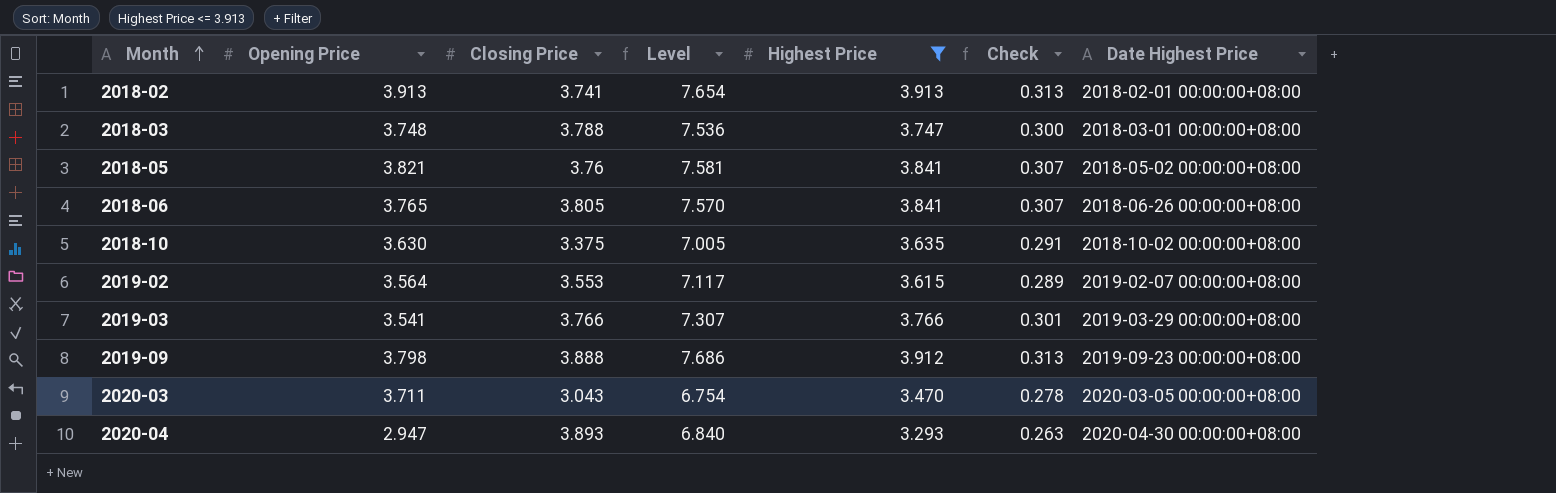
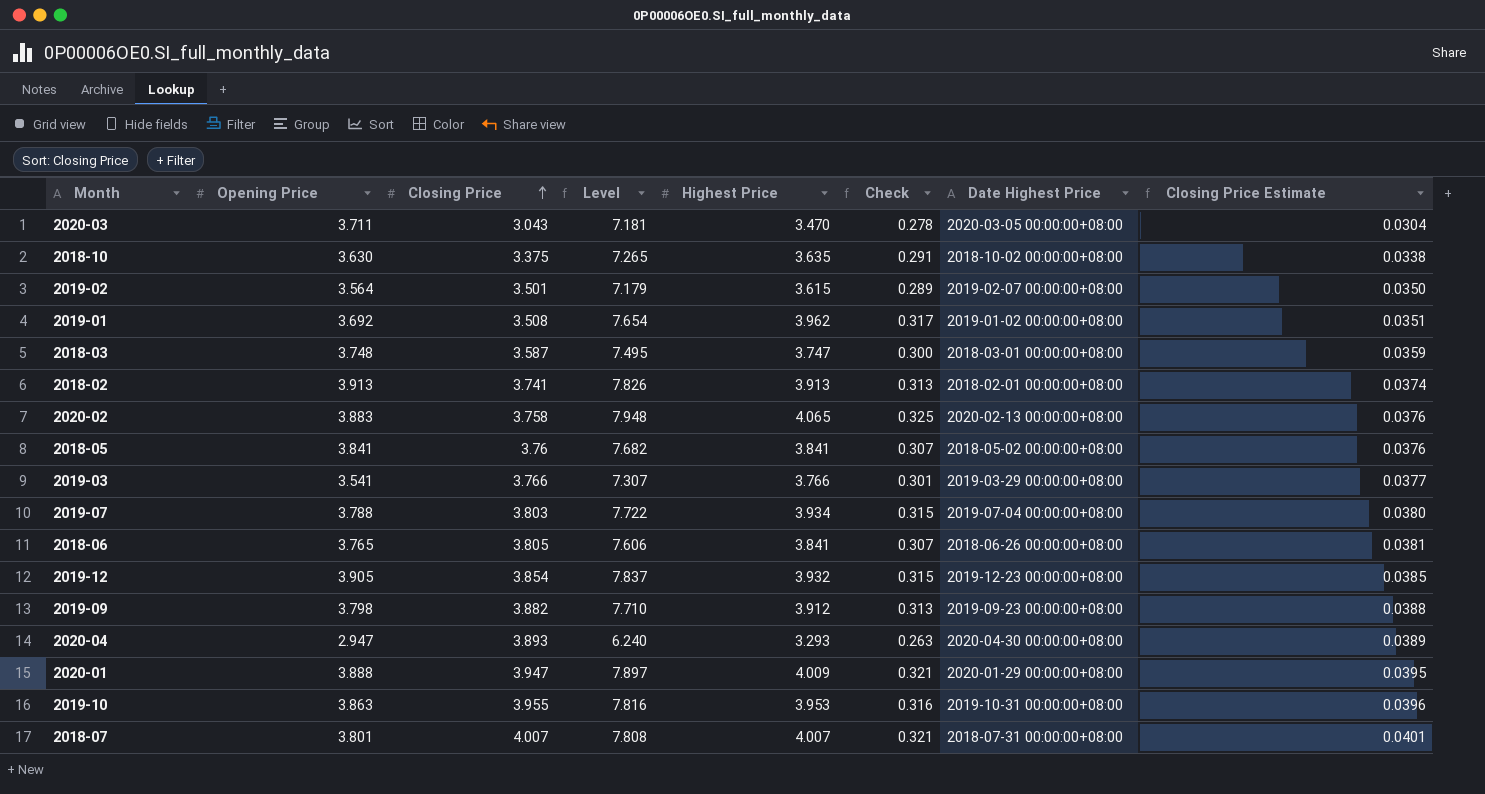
filter: Highest Price <= 3.913 -> none
row order: Month ascending -> Closing Price ascending
column Level | formula: [Opening Price] + [Closing Price] -> [Opening Price] + [Highest Price]
column Closing Price Estimate | formula: none -> [Closing Price] * 0.01
2019-02 | Closing Price: 3.553 -> 3.501
2018-03 | Closing Price: 3.788 -> 3.587
2018-05 | Opening Price: 3.821 -> 3.841
2019-09 | Closing Price: 3.888 -> 3.882

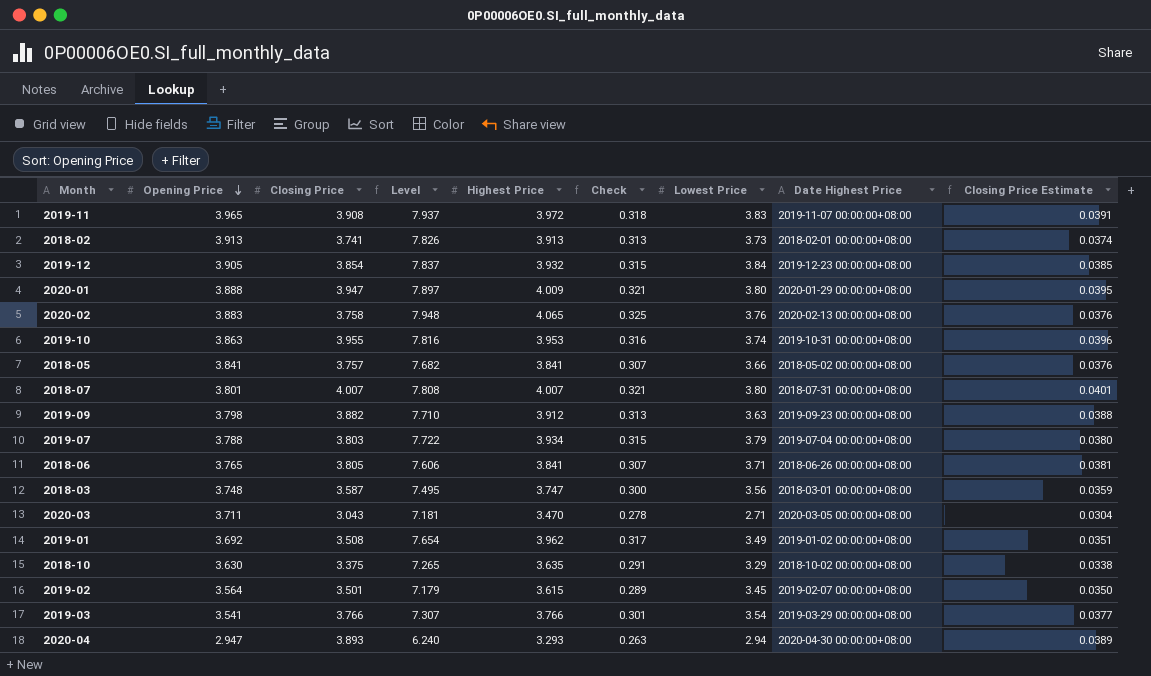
row order: Closing Price ascending -> Opening Price descending
column Lowest Price | position: none -> 7
row 2019-11: none -> 3.965 | 3.908 | 7.937 | 3.972 | 0.318 | 3.83 | 2019-11-07 00:00:00+08:00 | 0.0391
2018-05 | Closing Price: 3.76 -> 3.757

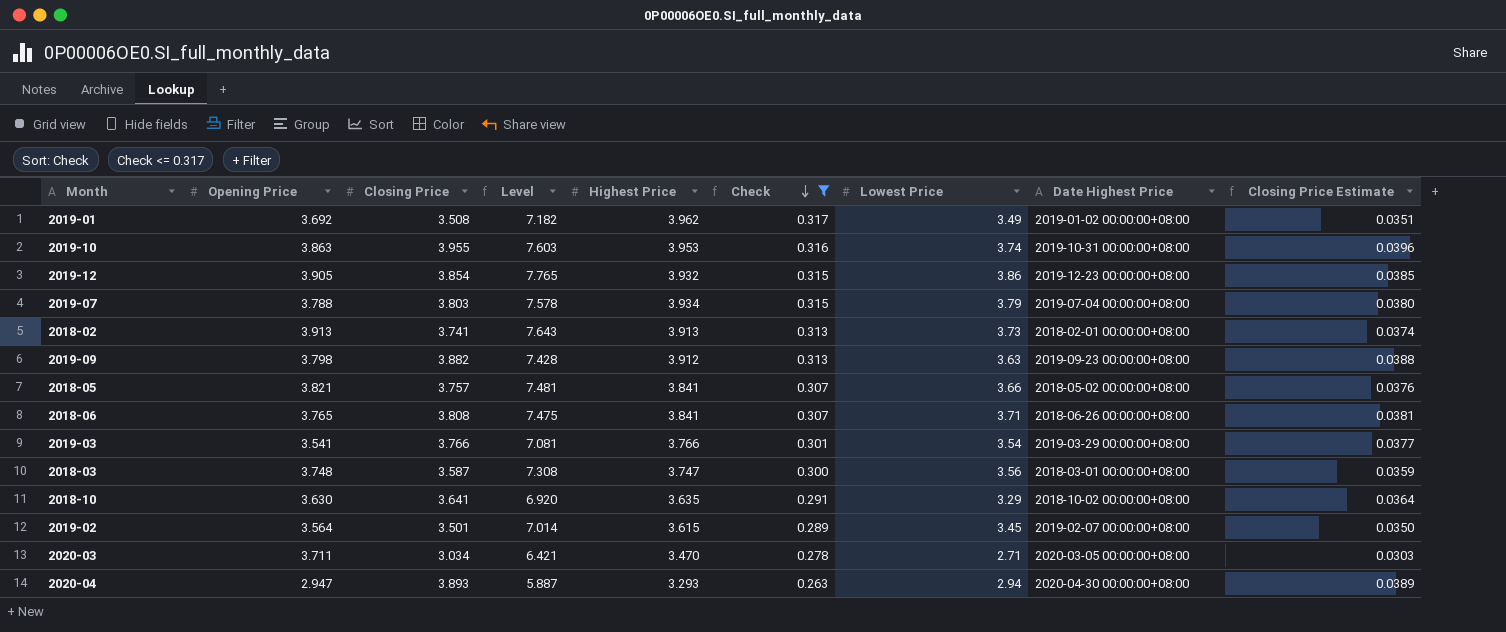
filter: none -> Check <= 0.317
row order: Opening Price descending -> Check descending
column Level | formula: [Opening Price] + [Highest Price] -> [Opening Price] + [Lowest Price]
2019-12 | Lowest Price: 3.84 -> 3.86
2018-05 | Opening Price: 3.841 -> 3.821
2018-06 | Closing Price: 3.805 -> 3.808
2018-10 | Closing Price: 3.375 -> 3.641
2018-10 | Closing Price Estimate: 0.0338 -> 0.0364
2020-03 | Closing Price: 3.043 -> 3.034
2020-03 | Closing Price Estimate: 0.0304 -> 0.0303

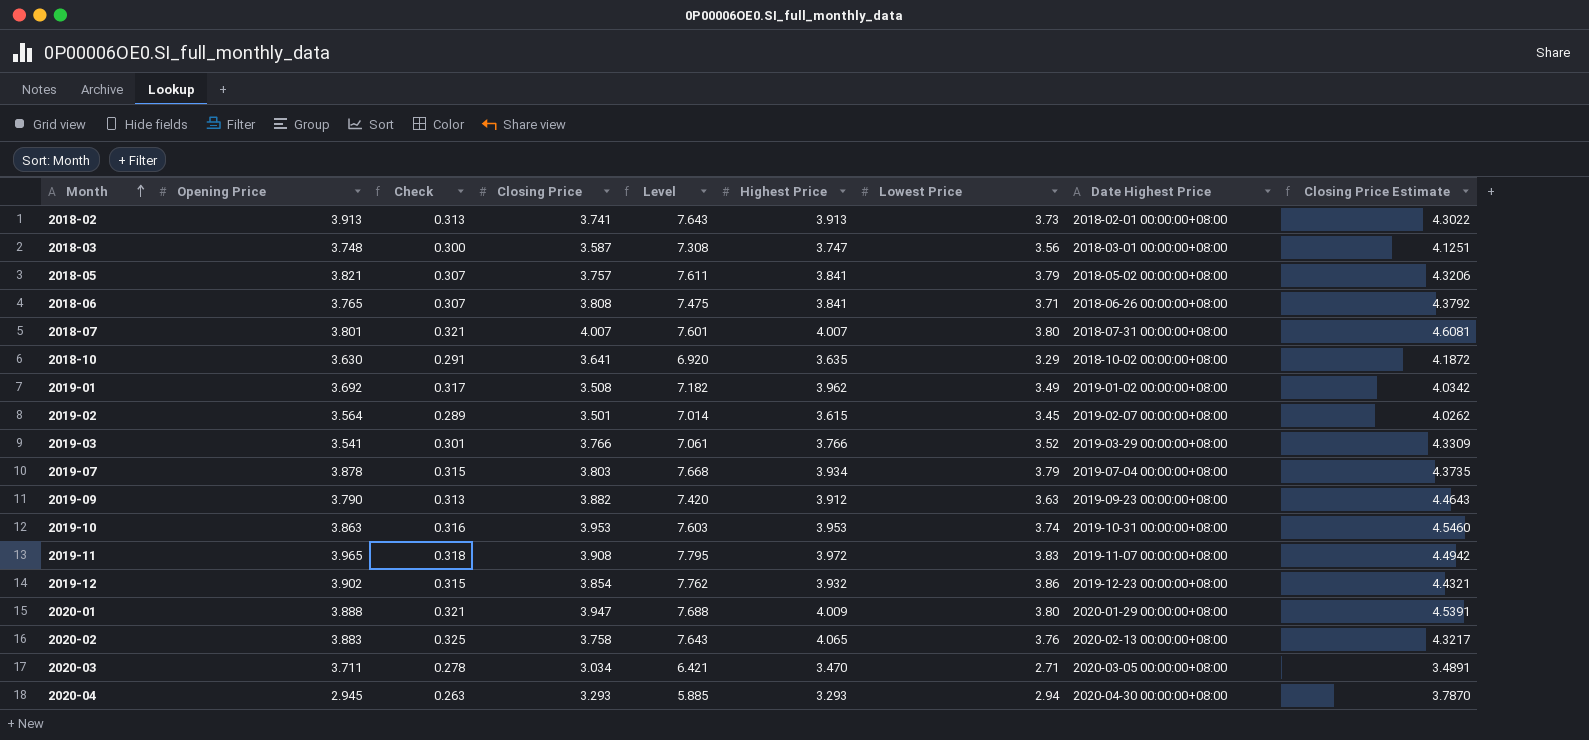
filter: Check <= 0.317 -> none
row order: Check descending -> Month ascending
column Check | position: 6 -> 3
column Closing Price Estimate | formula: [Closing Price] * 0.01 -> [Closing Price] * 1.15
2018-05 | Level: 7.481 -> 7.611
2018-05 | Lowest Price: 3.66 -> 3.79
2019-03 | Level: 7.081 -> 7.061
2019-03 | Lowest Price: 3.54 -> 3.52
2019-07 | Opening Price: 3.788 -> 3.878
2019-07 | Level: 7.578 -> 7.668
2019-09 | Opening Price: 3.798 -> 3.790
2019-09 | Level: 7.428 -> 7.420
2019-10 | Closing Price: 3.955 -> 3.953
2019-12 | Opening Price: 3.905 -> 3.902
2019-12 | Level: 7.765 -> 7.762
2020-04 | Opening Price: 2.947 -> 2.945
2020-04 | Closing Price: 3.893 -> 3.293
2020-04 | Level: 5.887 -> 5.885

